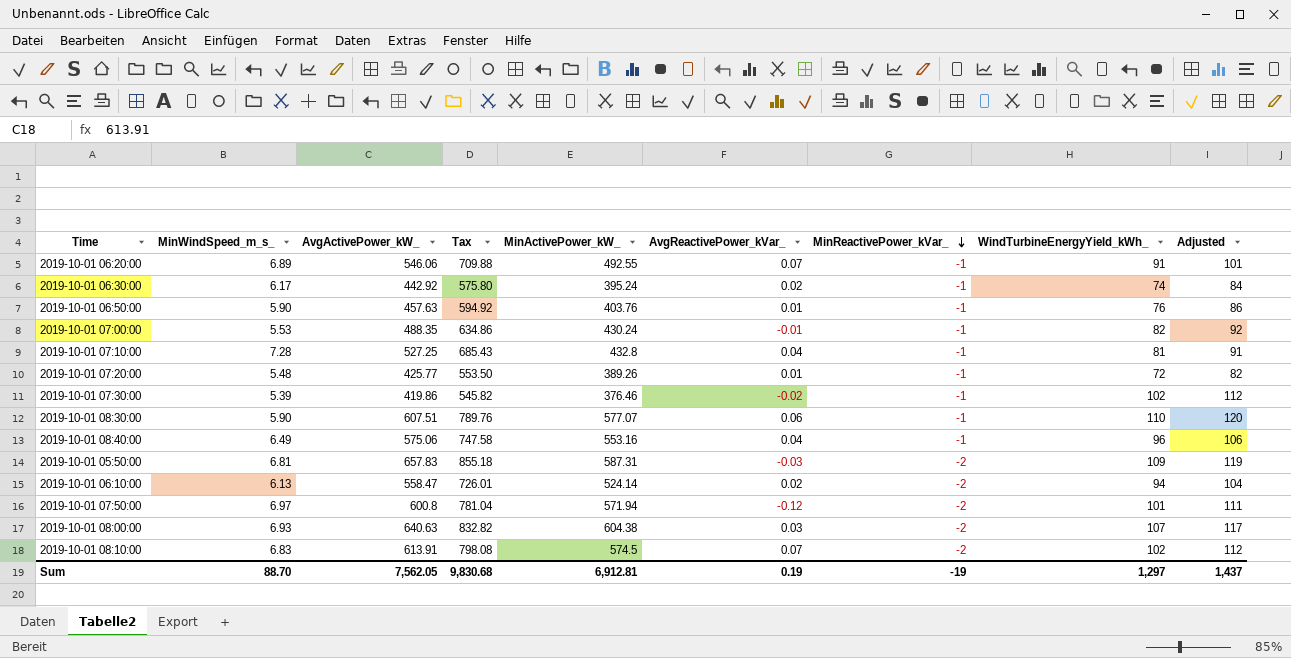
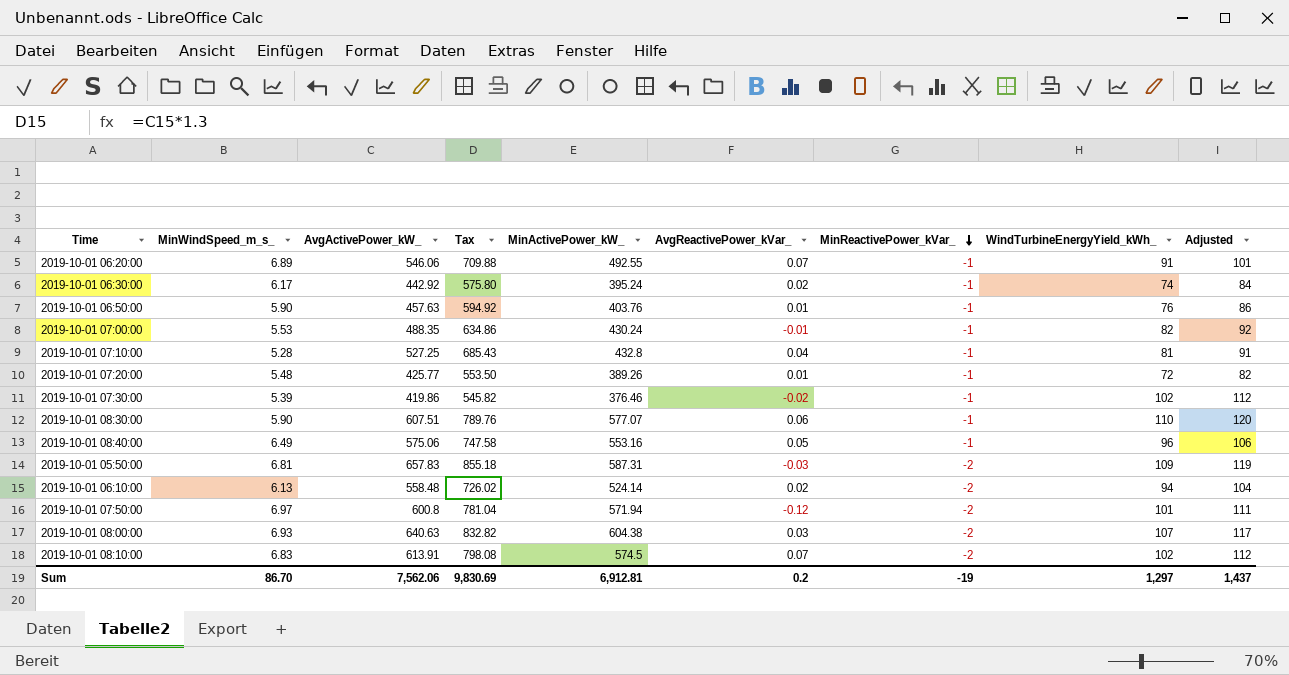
2019-10-01 07:10:00 | MinWindSpeed_m_s_: 7.28 -> 5.28
2019-10-01 08:40:00 | AvgReactivePower_kVar_: 0.04 -> 0.05
2019-10-01 06:10:00 | AvgActivePower_kW_: 558.47 -> 558.48
2019-10-01 06:10:00 | Tax: 726.01 -> 726.02
Sum | MinWindSpeed_m_s_: 88.70 -> 86.70
Sum | AvgActivePower_kW_: 7,562.05 -> 7,562.06
Sum | Tax: 9,830.68 -> 9,830.69
Sum | AvgReactivePower_kVar_: 0.19 -> 0.2

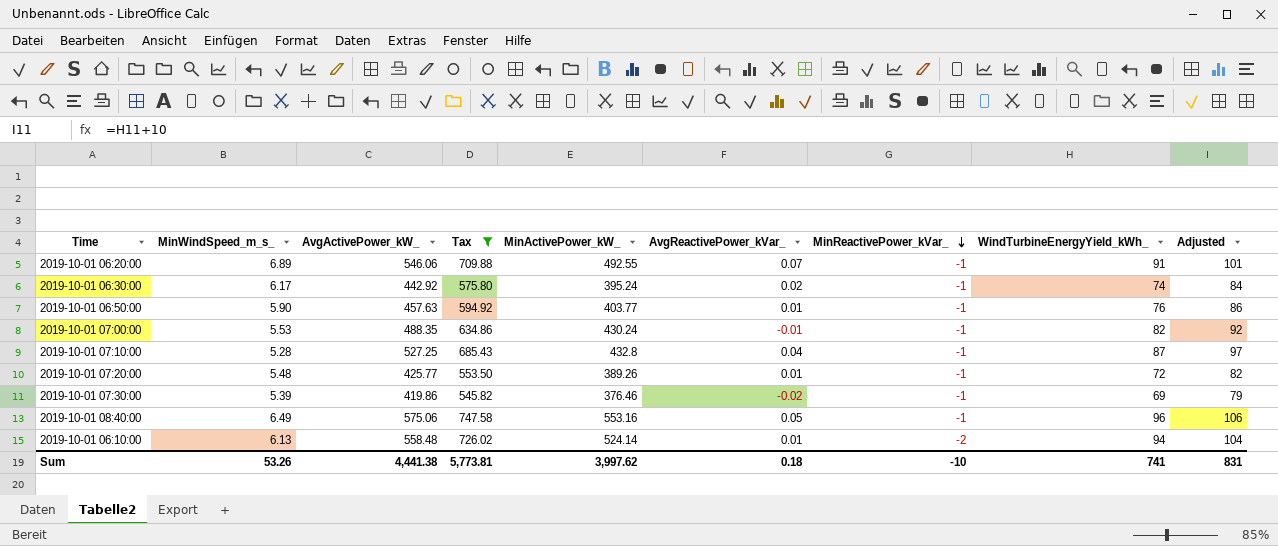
filter: none -> Tax <= 747.58
2019-10-01 06:50:00 | MinActivePower_kW_: 403.76 -> 403.77
2019-10-01 07:10:00 | WindTurbineEnergyYield_kWh_: 81 -> 87
2019-10-01 07:10:00 | Adjusted: 91 -> 97
2019-10-01 07:30:00 | WindTurbineEnergyYield_kWh_: 102 -> 69
2019-10-01 07:30:00 | Adjusted: 112 -> 79
2019-10-01 06:10:00 | AvgReactivePower_kVar_: 0.02 -> 0.01
Sum | MinWindSpeed_m_s_: 86.70 -> 53.26
Sum | AvgActivePower_kW_: 7,562.06 -> 4,441.38
Sum | Tax: 9,830.69 -> 5,773.81
Sum | MinActivePower_kW_: 6,912.81 -> 3,997.62
Sum | AvgReactivePower_kVar_: 0.2 -> 0.18
Sum | MinReactivePower_kVar_: -19 -> -10
Sum | WindTurbineEnergyYield_kWh_: 1,297 -> 741
Sum | Adjusted: 1,437 -> 831

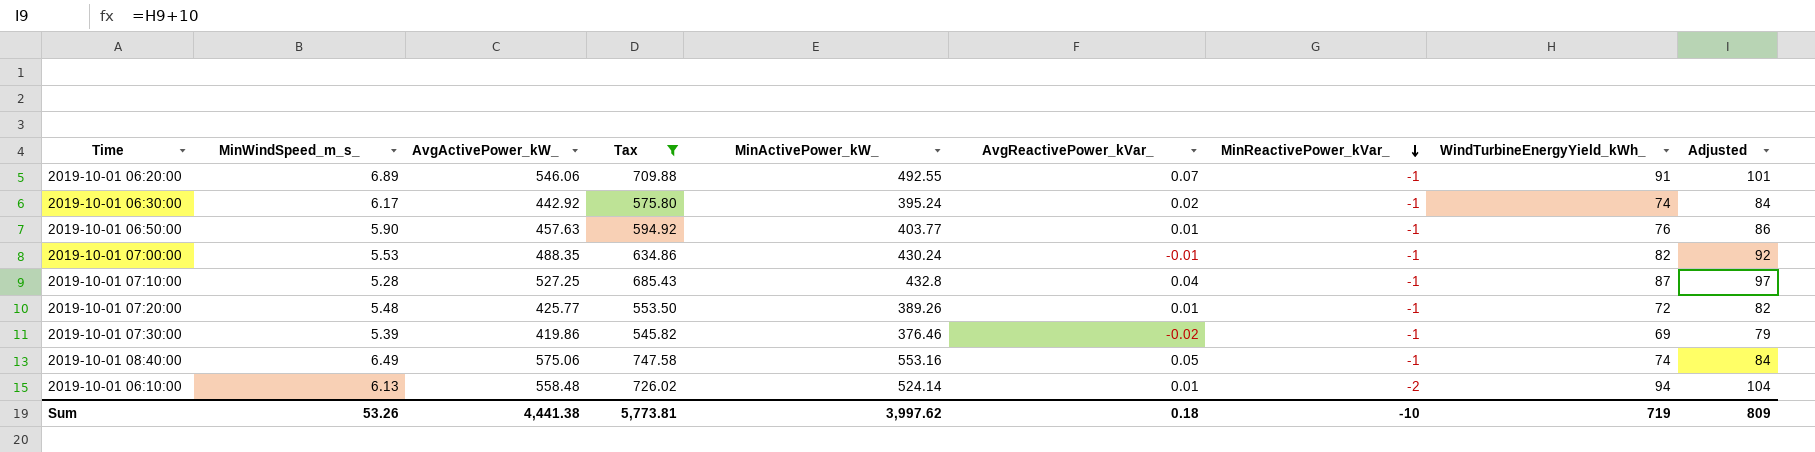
2019-10-01 08:40:00 | WindTurbineEnergyYield_kWh_: 96 -> 74
2019-10-01 08:40:00 | Adjusted: 106 -> 84
Sum | WindTurbineEnergyYield_kWh_: 741 -> 719
Sum | Adjusted: 831 -> 809

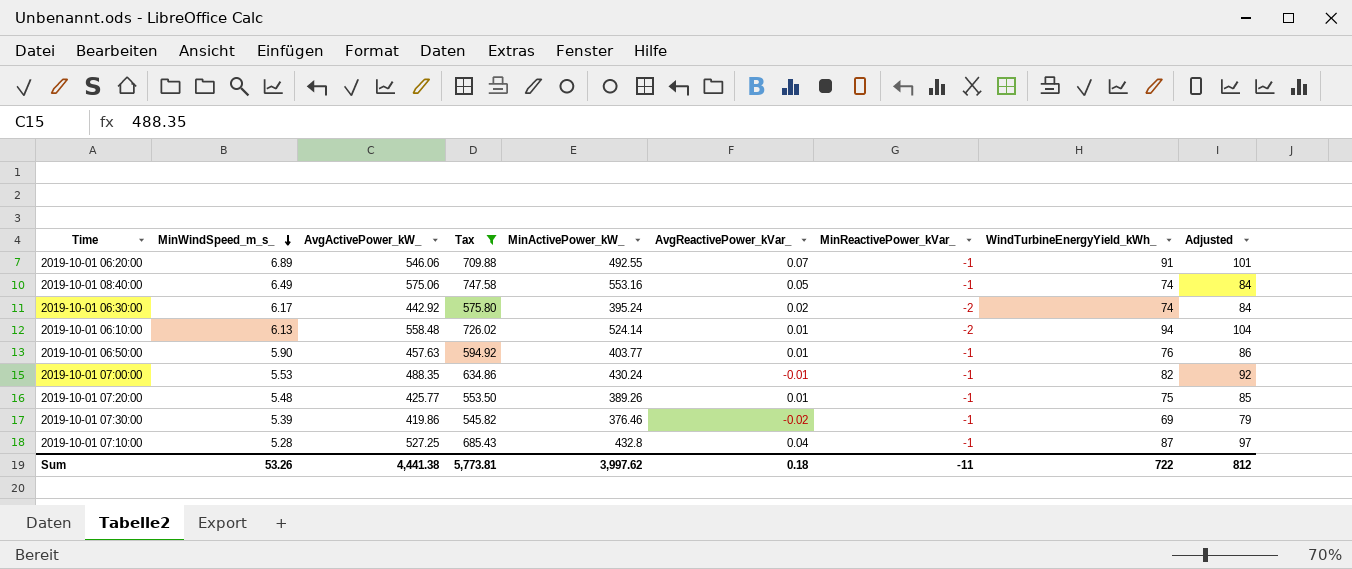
row order: MinReactivePower_kVar_ descending -> MinWindSpeed_m_s_ descending
2019-10-01 06:30:00 | MinReactivePower_kVar_: -1 -> -2
2019-10-01 07:20:00 | WindTurbineEnergyYield_kWh_: 72 -> 75
2019-10-01 07:20:00 | Adjusted: 82 -> 85
Sum | MinReactivePower_kVar_: -10 -> -11
Sum | WindTurbineEnergyYield_kWh_: 719 -> 722
Sum | Adjusted: 809 -> 812

